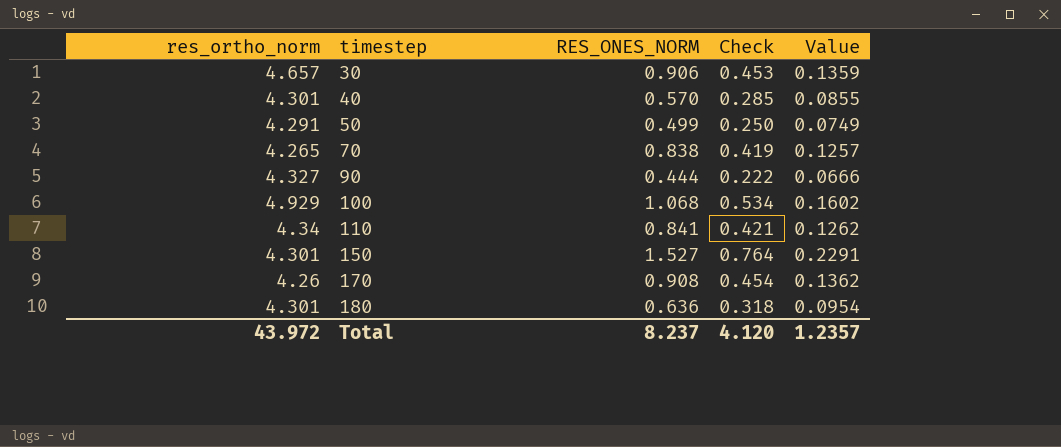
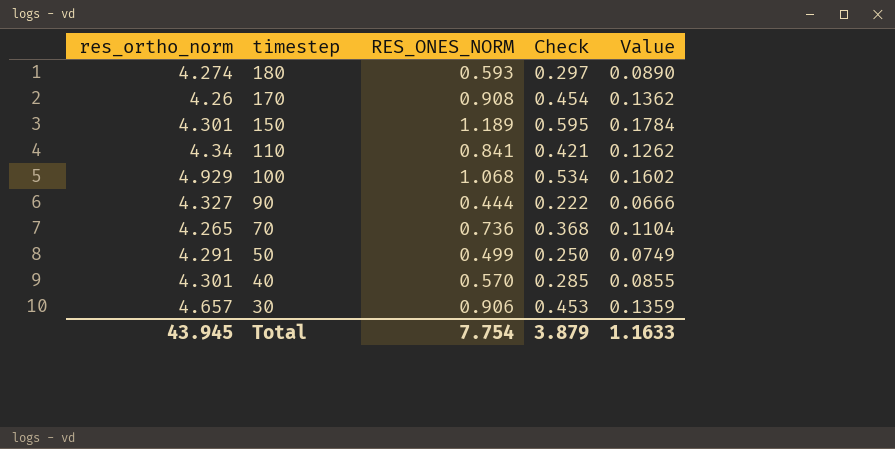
row order: timestep ascending -> timestep descending
180 | res_ortho_norm: 4.301 -> 4.274
180 | RES_ONES_NORM: 0.636 -> 0.593
180 | Check: 0.318 -> 0.297
180 | Value: 0.0954 -> 0.0890
150 | RES_ONES_NORM: 1.527 -> 1.189
150 | Check: 0.764 -> 0.595
150 | Value: 0.2291 -> 0.1784
70 | RES_ONES_NORM: 0.838 -> 0.736
70 | Check: 0.419 -> 0.368
70 | Value: 0.1257 -> 0.1104
Total | res_ortho_norm: 43.972 -> 43.945
Total | RES_ONES_NORM: 8.237 -> 7.754
Total | Check: 4.120 -> 3.879
Total | Value: 1.2357 -> 1.1633

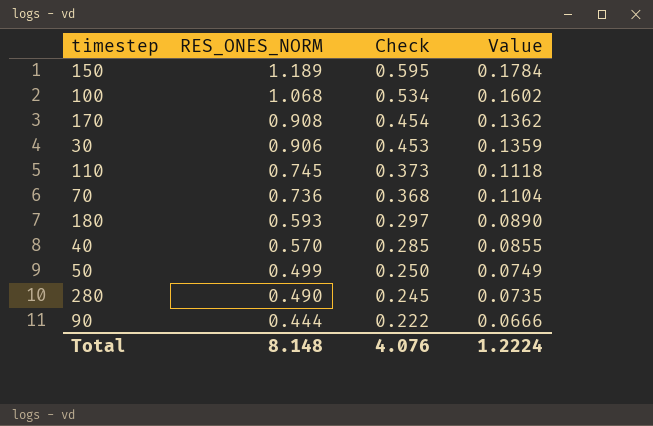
row order: timestep descending -> RES_ONES_NORM descending
column res_ortho_norm | position: 1 -> none
110 | RES_ONES_NORM: 0.841 -> 0.745
110 | Check: 0.421 -> 0.373
110 | Value: 0.1262 -> 0.1118
row 280: none -> 0.490 | 0.245 | 0.0735
Total | RES_ONES_NORM: 7.754 -> 8.148
Total | Check: 3.879 -> 4.076
Total | Value: 1.1633 -> 1.2224

